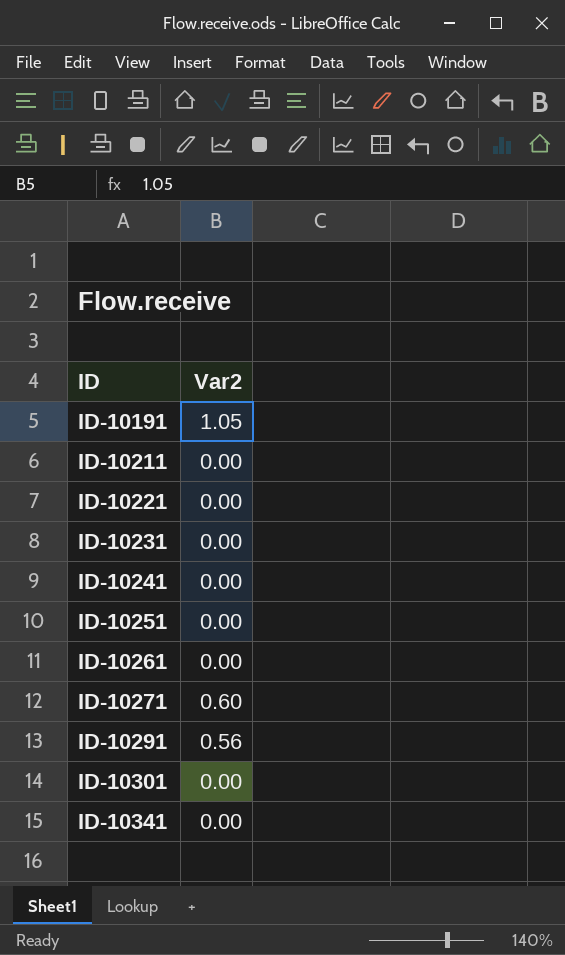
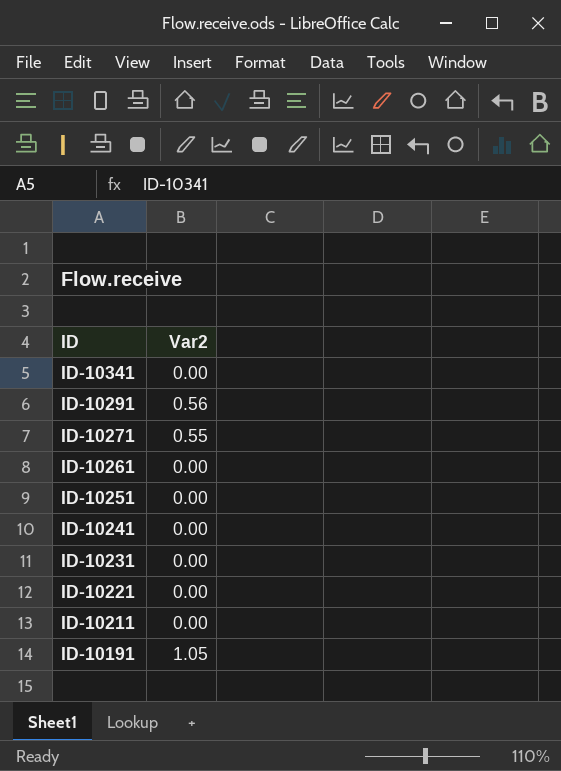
row order: ID ascending -> ID descending
row ID-10301: 0.00 -> none
ID-10271 | Var2: 0.60 -> 0.55

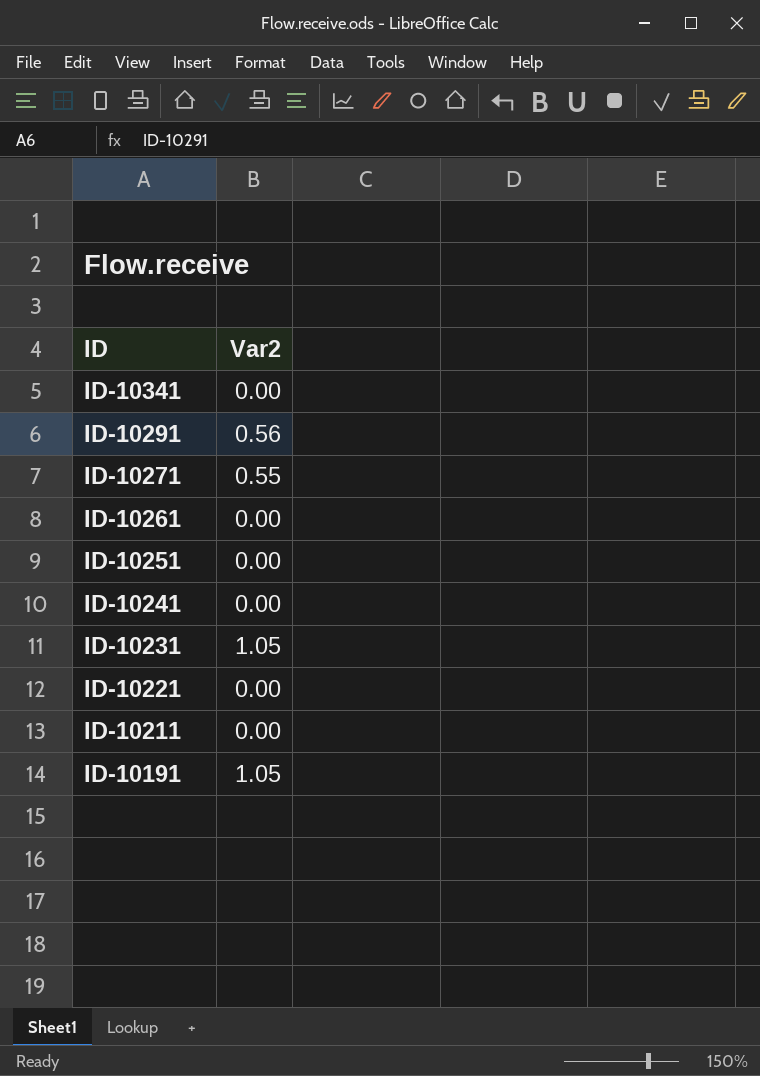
ID-10231 | Var2: 0.00 -> 1.05

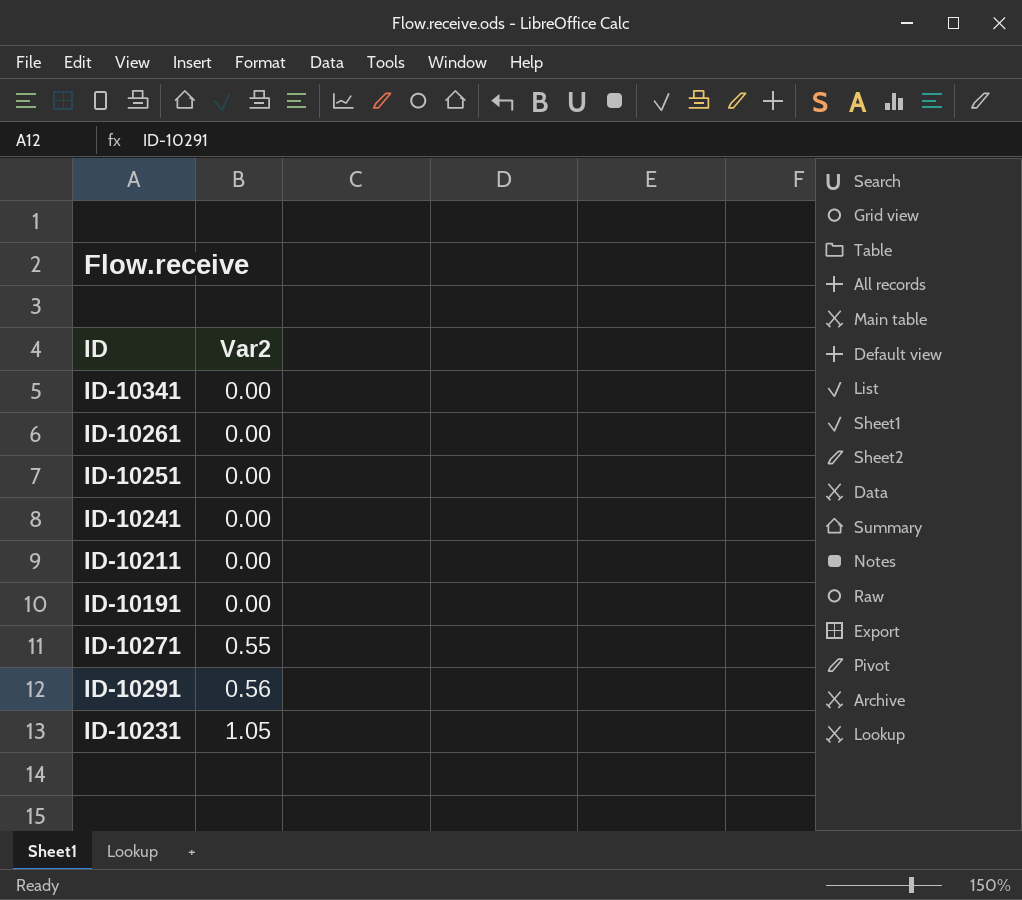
row order: ID descending -> Var2 ascending
row ID-10221: 0.00 -> none
ID-10191 | Var2: 1.05 -> 0.00

